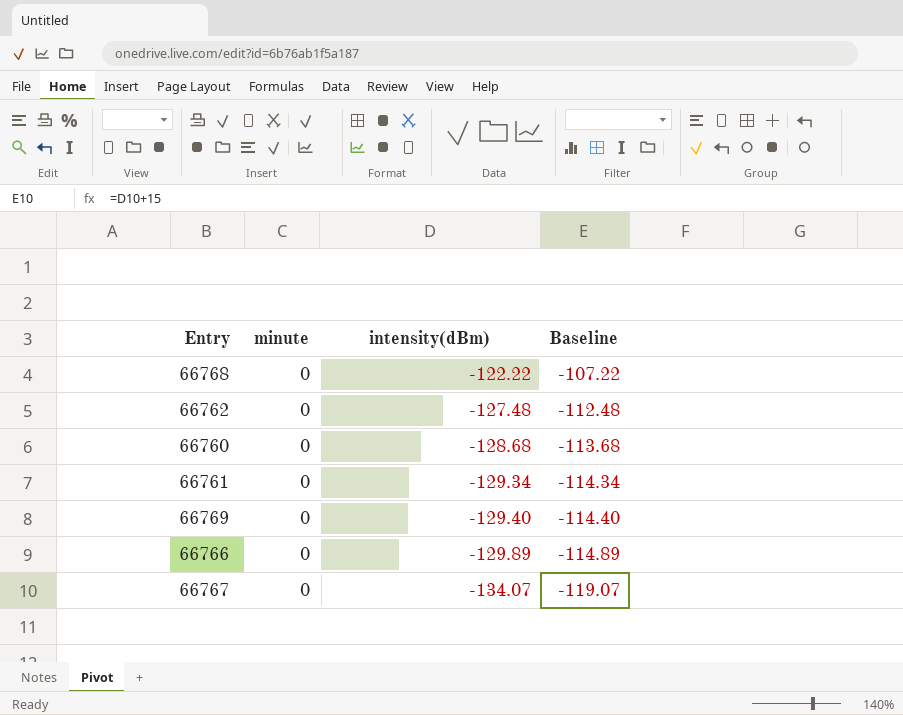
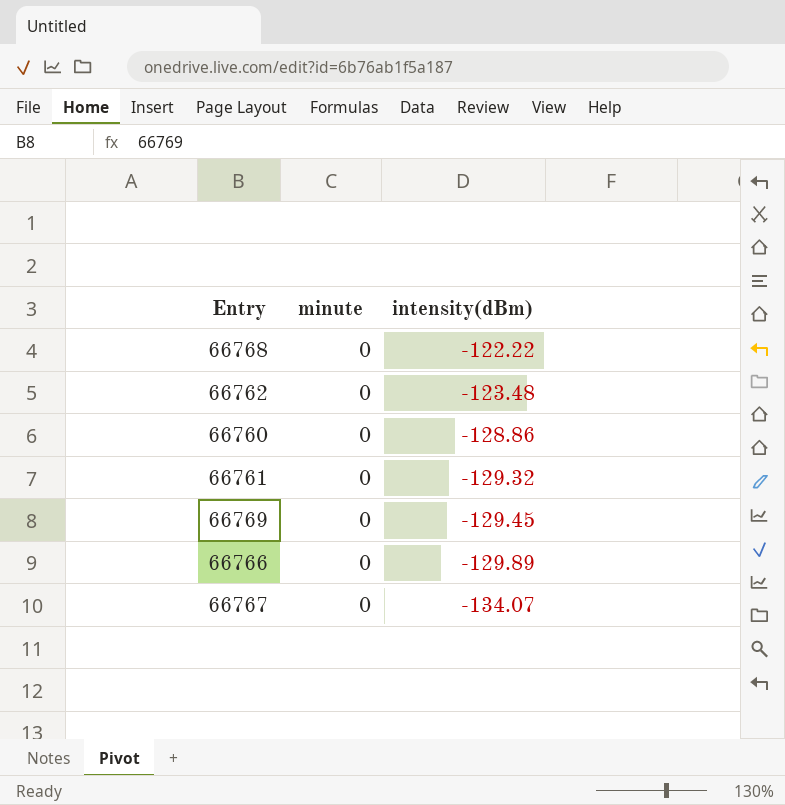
column Baseline | formula: [intensity(dBm)] + 15 -> none
66762 | intensity(dBm): -127.48 -> -123.48
66760 | intensity(dBm): -128.68 -> -128.86
66761 | intensity(dBm): -129.34 -> -129.32
66769 | intensity(dBm): -129.40 -> -129.45

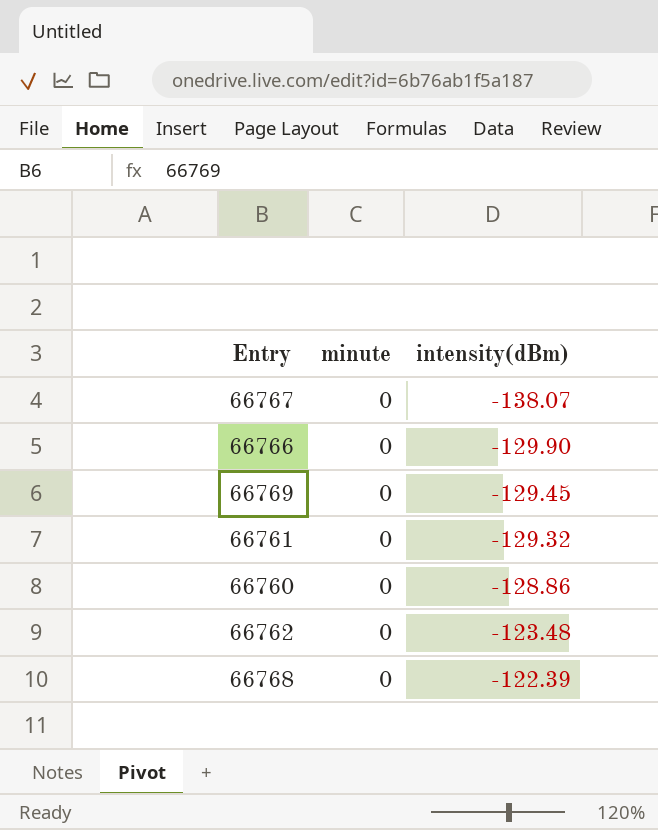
row order: intensity(dBm) descending -> intensity(dBm) ascending
66767 | intensity(dBm): -134.07 -> -138.07
66766 | intensity(dBm): -129.89 -> -129.90
66768 | intensity(dBm): -122.22 -> -122.39

